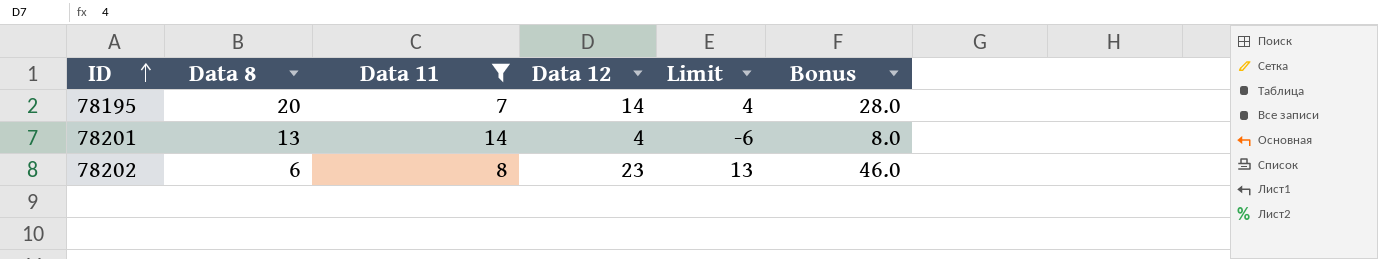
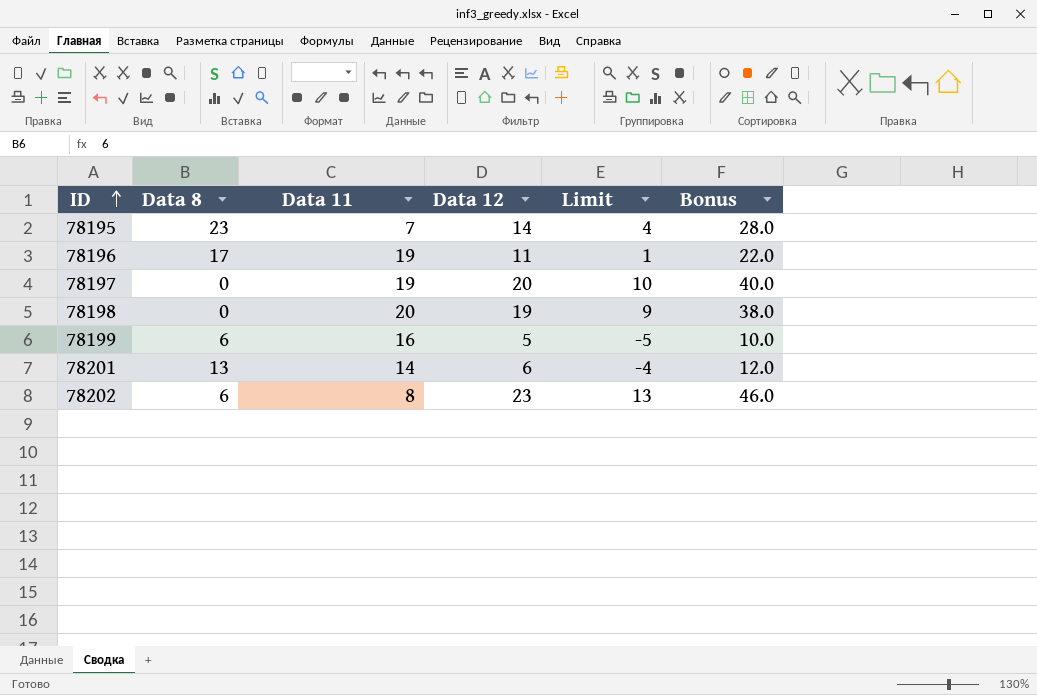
filter: Data 11 <= 14 -> none
78195 | Data 8: 20 -> 23
78201 | Data 12: 4 -> 6
78201 | Limit: -6 -> -4
78201 | Bonus: 8.0 -> 12.0

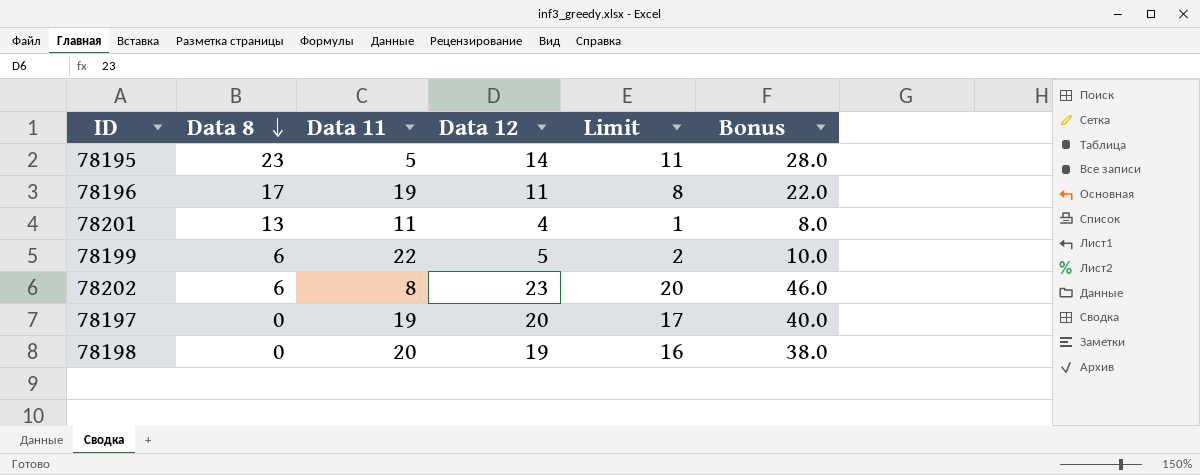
row order: ID ascending -> Data 8 descending
column Limit | formula: [Data 12] - 10 -> [Data 12] - 3
78195 | Data 11: 7 -> 5
78201 | Data 11: 14 -> 11
78201 | Data 12: 6 -> 4
78201 | Bonus: 12.0 -> 8.0
78199 | Data 11: 16 -> 22

